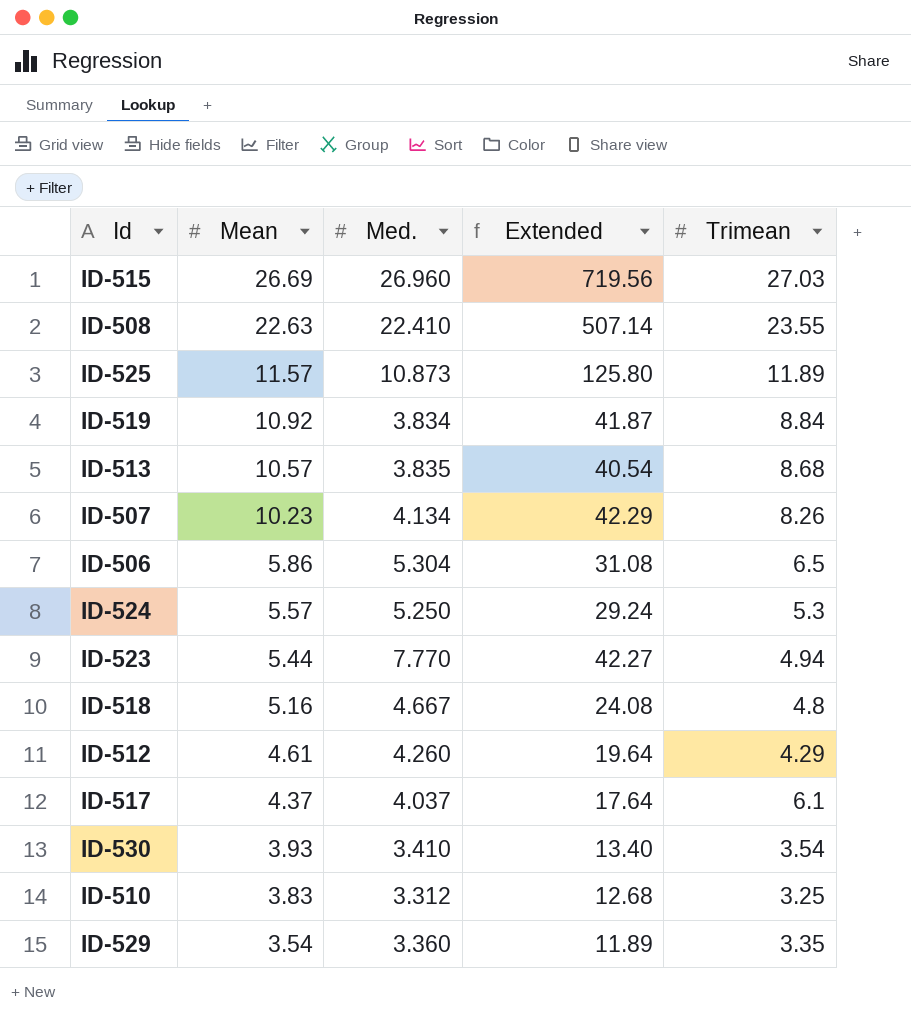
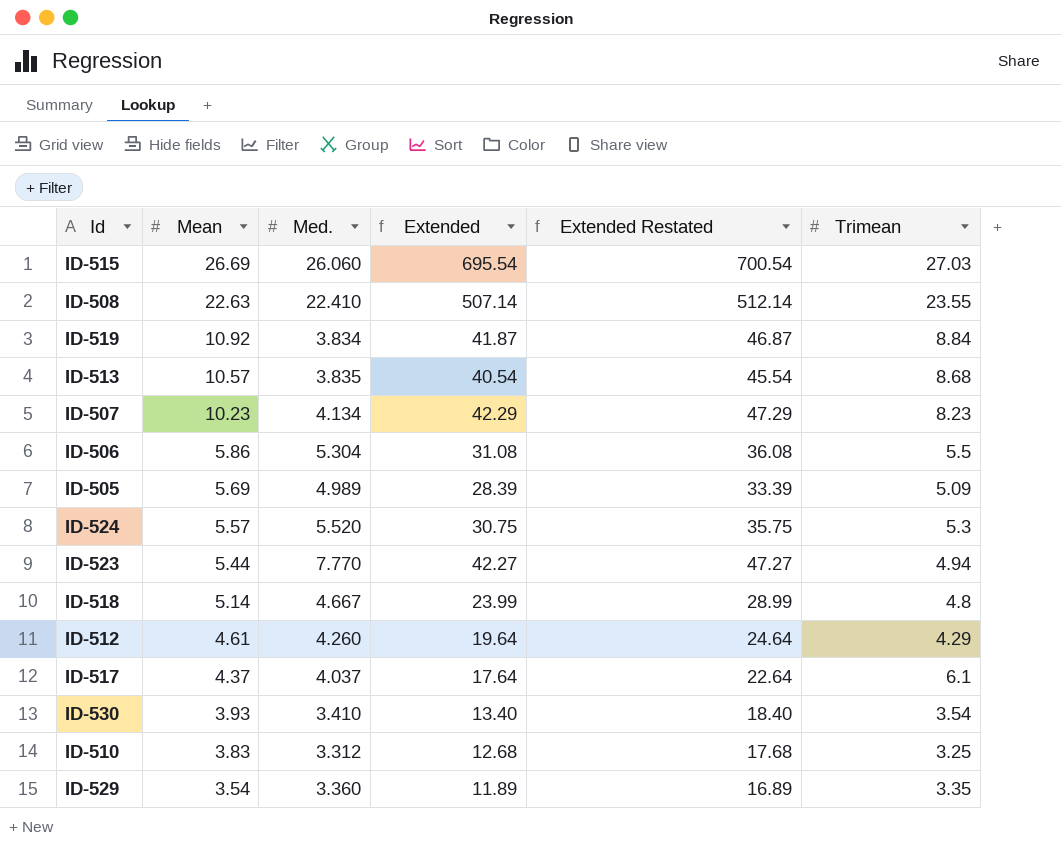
column Extended Restated | formula: none -> [Extended] + 5
row ID-525: 11.57 | 10.873 | 125.80 | 11.89 -> none
ID-515 | Med.: 26.960 -> 26.060
ID-515 | Extended: 719.56 -> 695.54
ID-507 | Trimean: 8.26 -> 8.23
ID-506 | Trimean: 6.5 -> 5.5
row ID-505: none -> 5.69 | 4.989 | 28.39 | 33.39 | 5.09
ID-524 | Med.: 5.250 -> 5.520
ID-524 | Extended: 29.24 -> 30.75
ID-518 | Mean: 5.16 -> 5.14
ID-518 | Extended: 24.08 -> 23.99

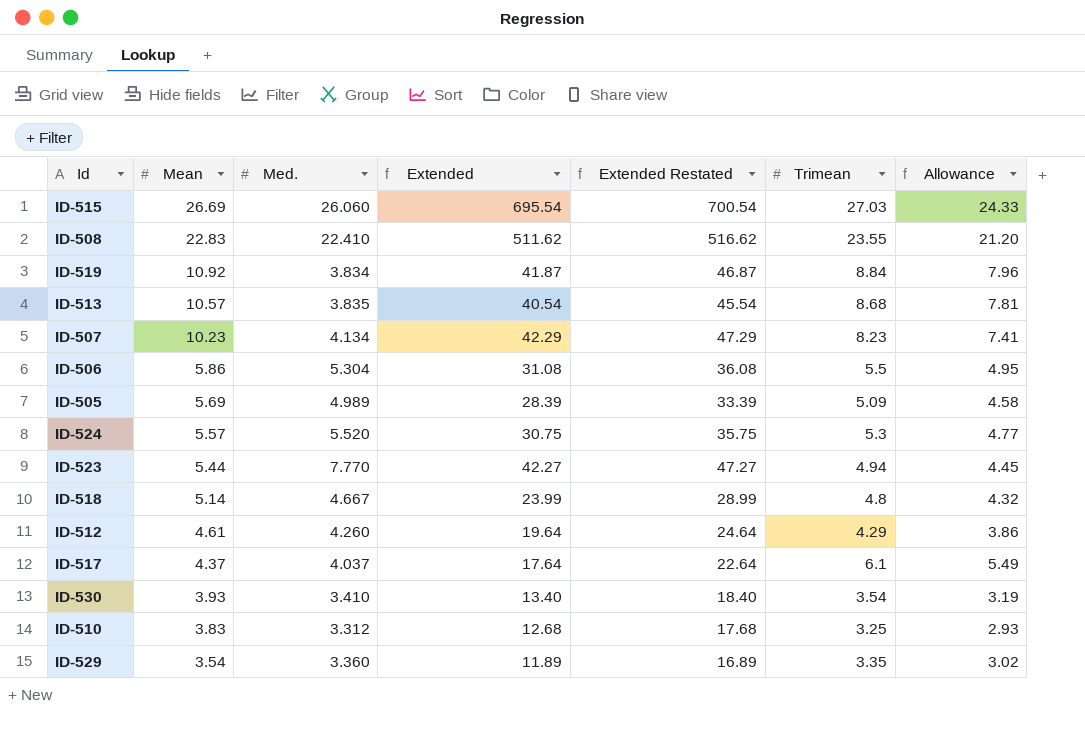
column Allowance | formula: none -> [Trimean] * 0.9
ID-508 | Mean: 22.63 -> 22.83
ID-508 | Extended: 507.14 -> 511.62
ID-508 | Extended Restated: 512.14 -> 516.62

